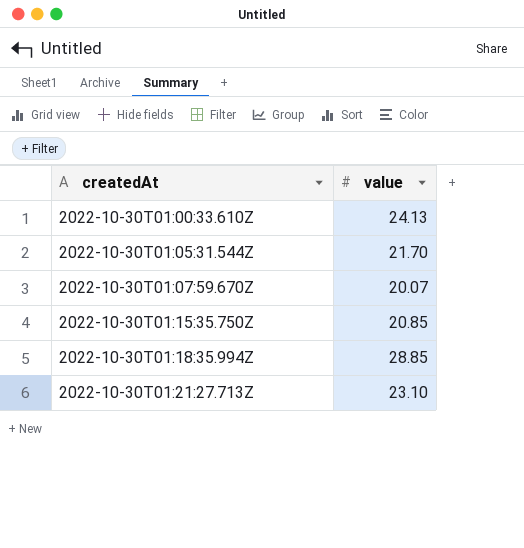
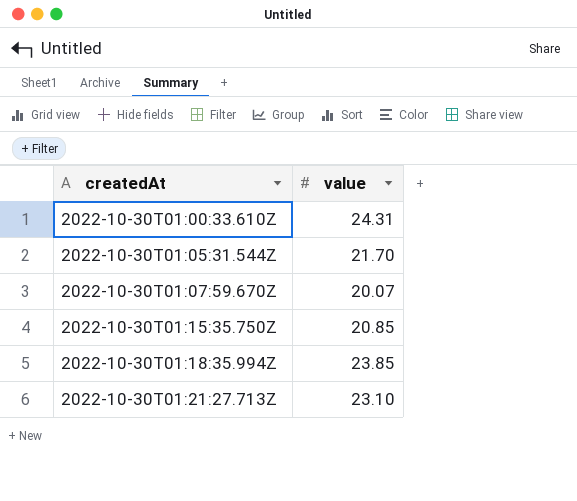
2022-10-30T01:00:33.610Z | value: 24.13 -> 24.31
2022-10-30T01:18:35.994Z | value: 28.85 -> 23.85

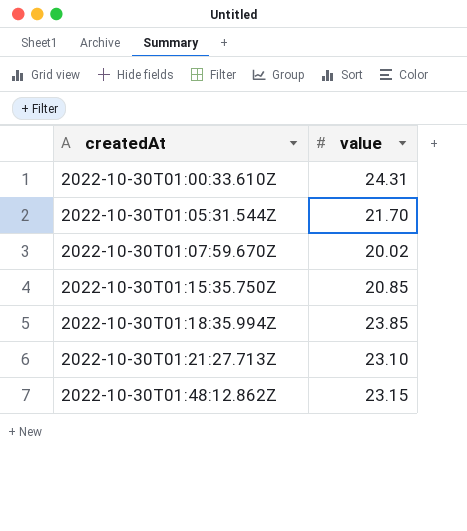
2022-10-30T01:07:59.670Z | value: 20.07 -> 20.02
row 2022-10-30T01:48:12.862Z: none -> 23.15

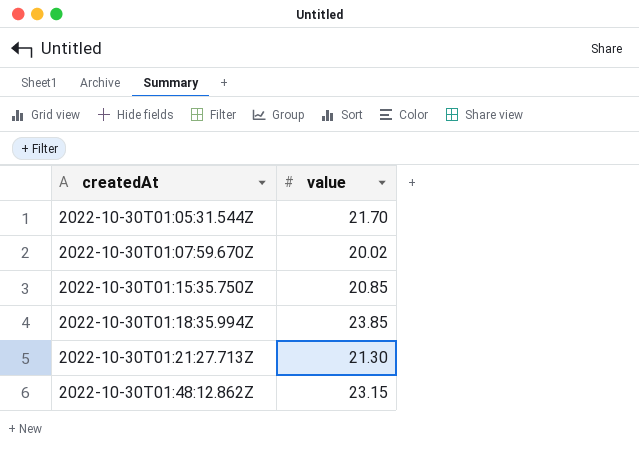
row 2022-10-30T01:00:33.610Z: 24.31 -> none
2022-10-30T01:21:27.713Z | value: 23.10 -> 21.30

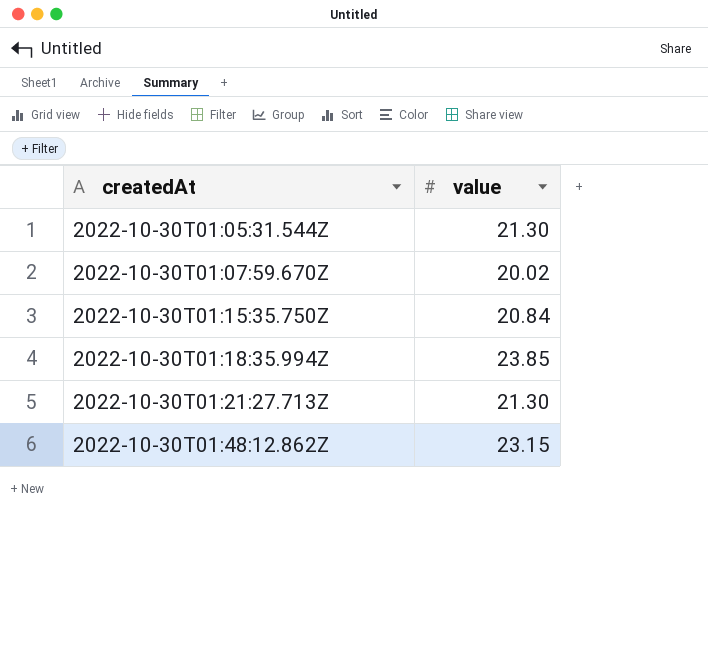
2022-10-30T01:05:31.544Z | value: 21.70 -> 21.30
2022-10-30T01:15:35.750Z | value: 20.85 -> 20.84

